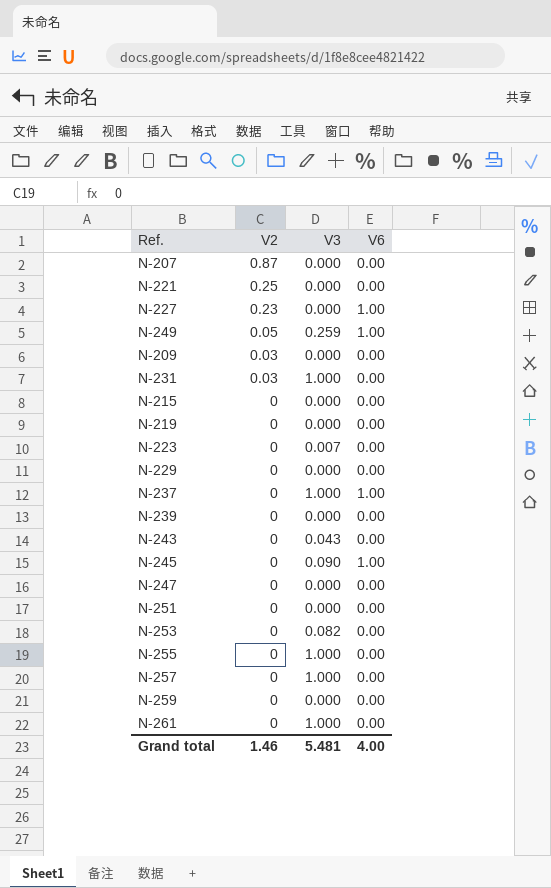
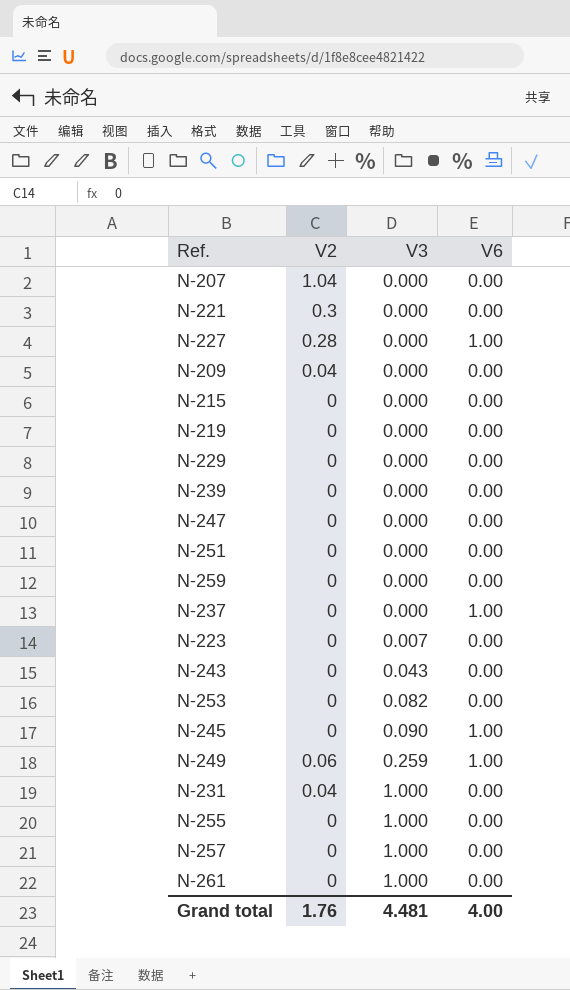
row order: V2 descending -> V3 ascending
N-207 | V2: 0.87 -> 1.04
N-221 | V2: 0.25 -> 0.3
N-227 | V2: 0.23 -> 0.28
N-209 | V2: 0.03 -> 0.04
N-237 | V3: 1.000 -> 0.000
N-249 | V2: 0.05 -> 0.06
N-231 | V2: 0.03 -> 0.04
Grand total | V2: 1.46 -> 1.76
Grand total | V3: 5.481 -> 4.481

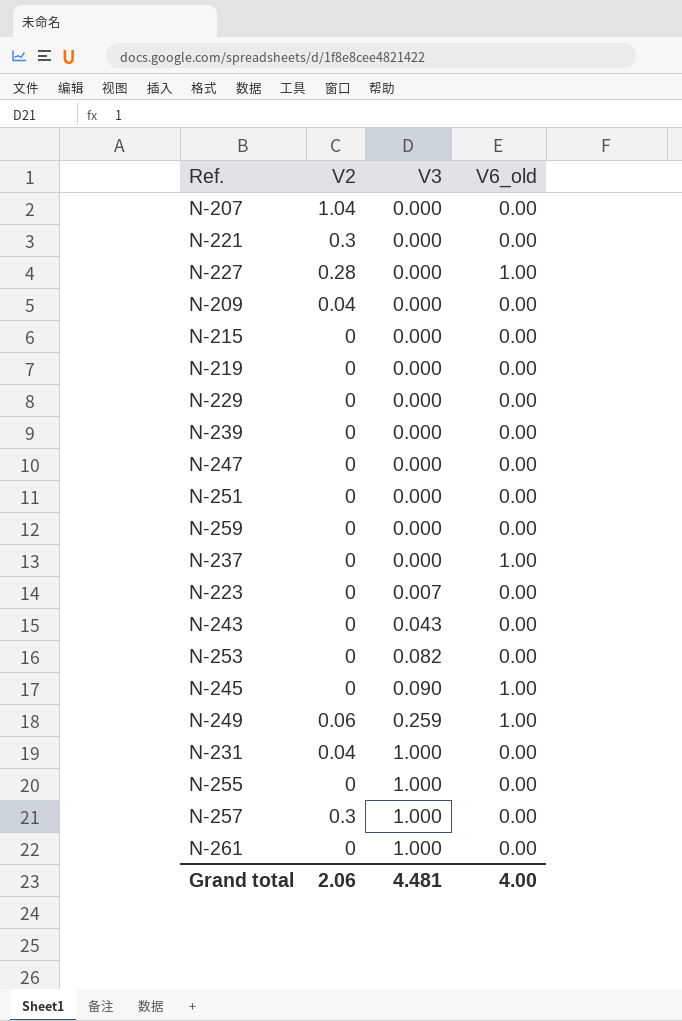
column name: V6 -> V6_old
N-257 | V2: 0 -> 0.3
Grand total | V2: 1.76 -> 2.06

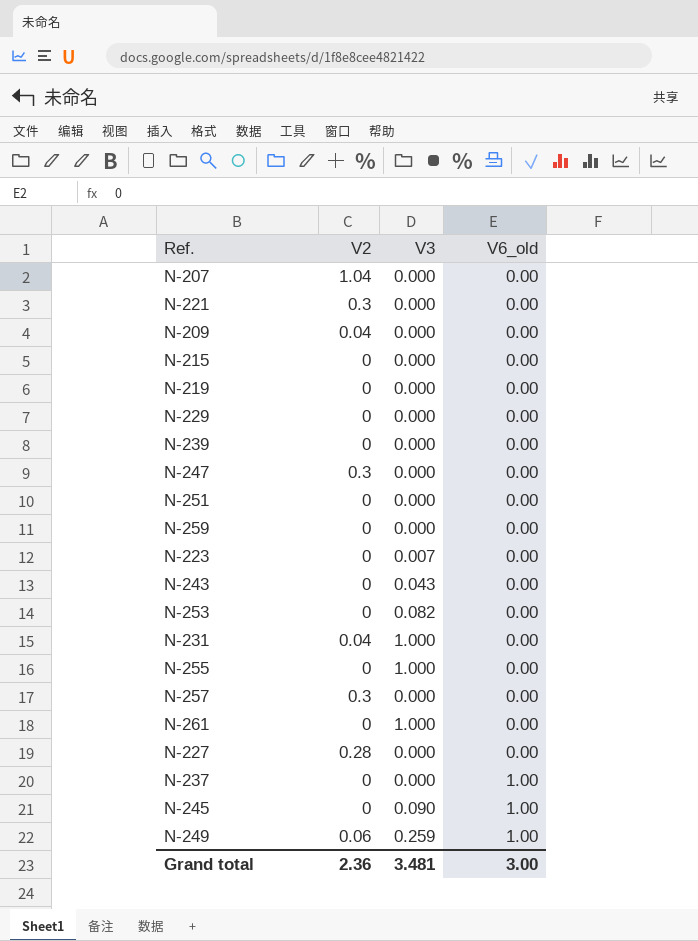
row order: V3 ascending -> V6_old ascending
N-247 | V2: 0 -> 0.3
N-257 | V3: 1.000 -> 0.000
N-227 | V6_old: 1.00 -> 0.00
Grand total | V2: 2.06 -> 2.36
Grand total | V3: 4.481 -> 3.481
Grand total | V6_old: 4.00 -> 3.00

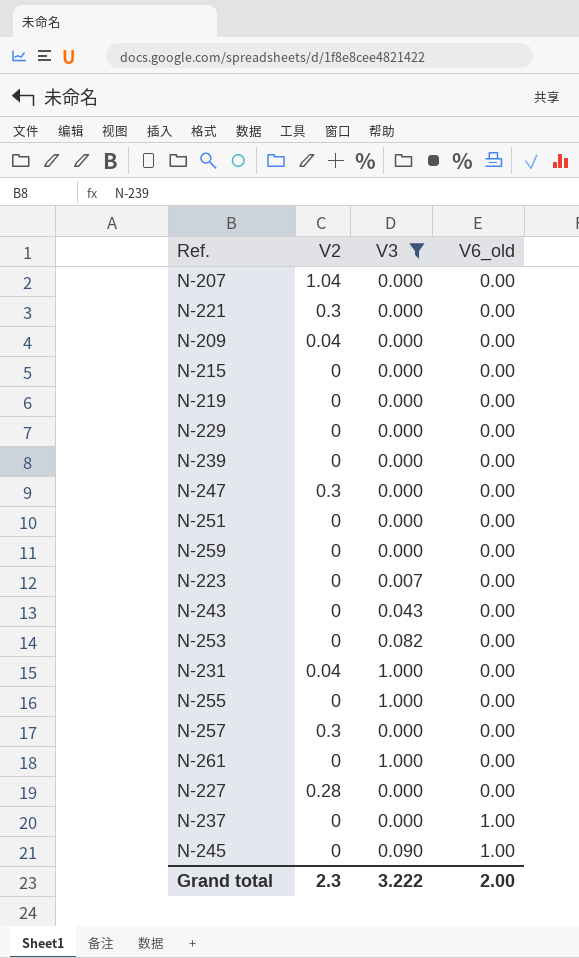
filter: none -> V3 != 0.259
Grand total | V2: 2.36 -> 2.3
Grand total | V3: 3.481 -> 3.222
Grand total | V6_old: 3.00 -> 2.00

